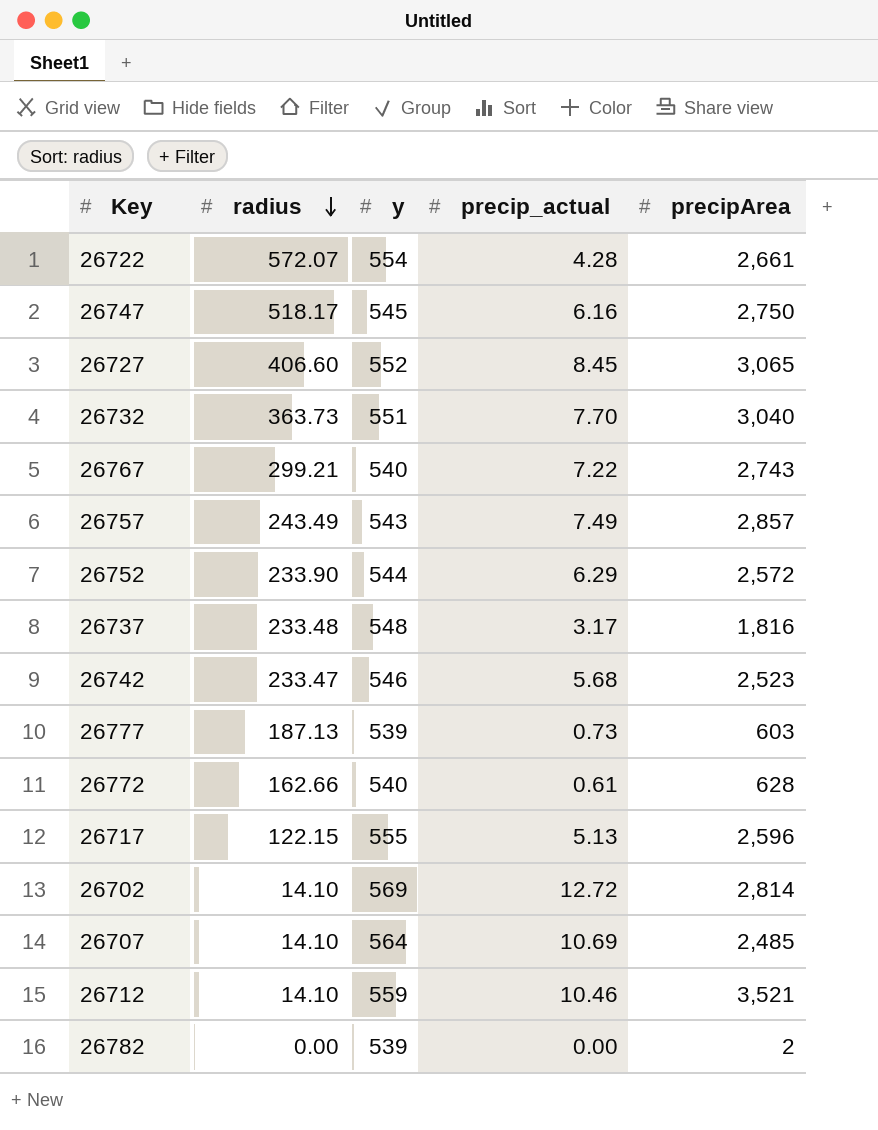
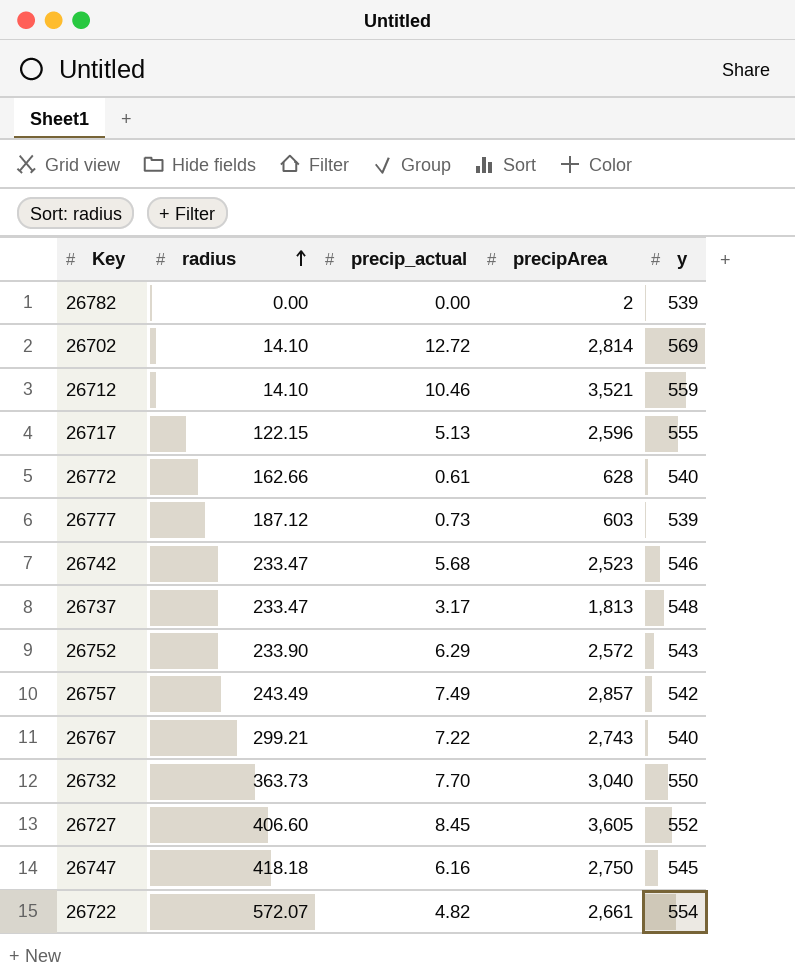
row order: radius descending -> radius ascending
column y | position: 3 -> 5
row 26707: 14.10 | 564 | 10.69 | 2,485 -> none
26777 | radius: 187.13 -> 187.12
26737 | radius: 233.48 -> 233.47
26737 | precipArea: 1,816 -> 1,813
26752 | y: 544 -> 543
26757 | y: 543 -> 542
26732 | y: 551 -> 550
26727 | precipArea: 3,065 -> 3,605
26747 | radius: 518.17 -> 418.18
26722 | precip_actual: 4.28 -> 4.82

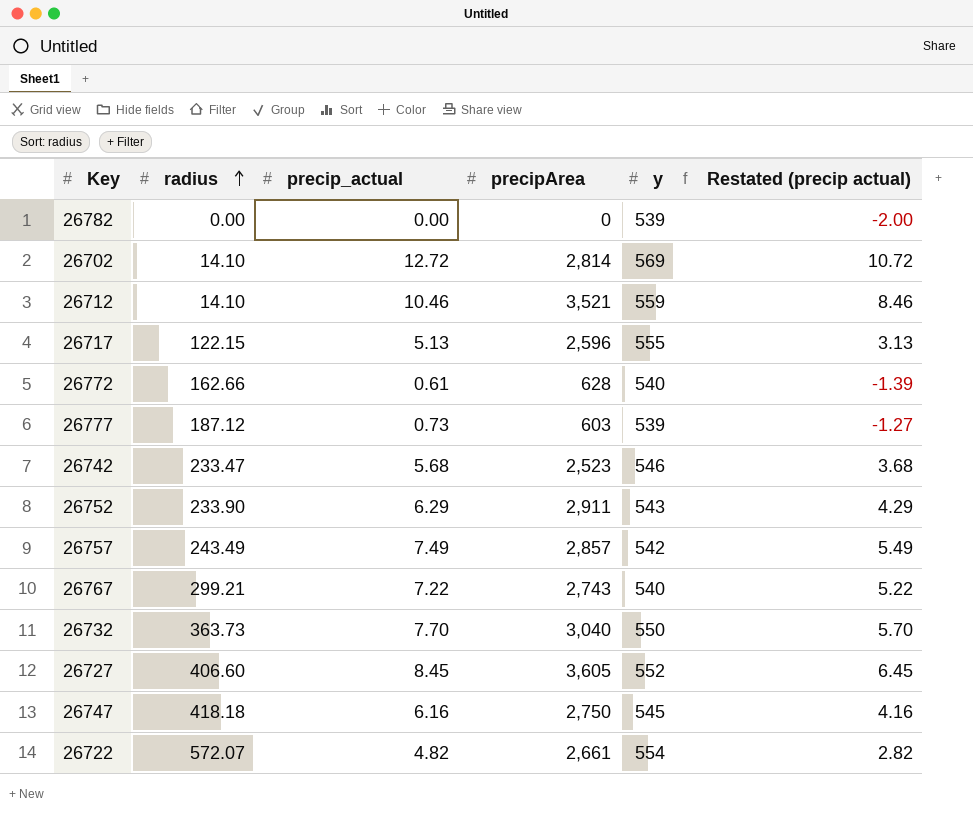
column Restated (precip actual) | formula: none -> [precip_actual] - 2
row 26737: 233.47 | 3.17 | 1,813 | 548 -> none
26782 | precipArea: 2 -> 0
26752 | precipArea: 2,572 -> 2,911

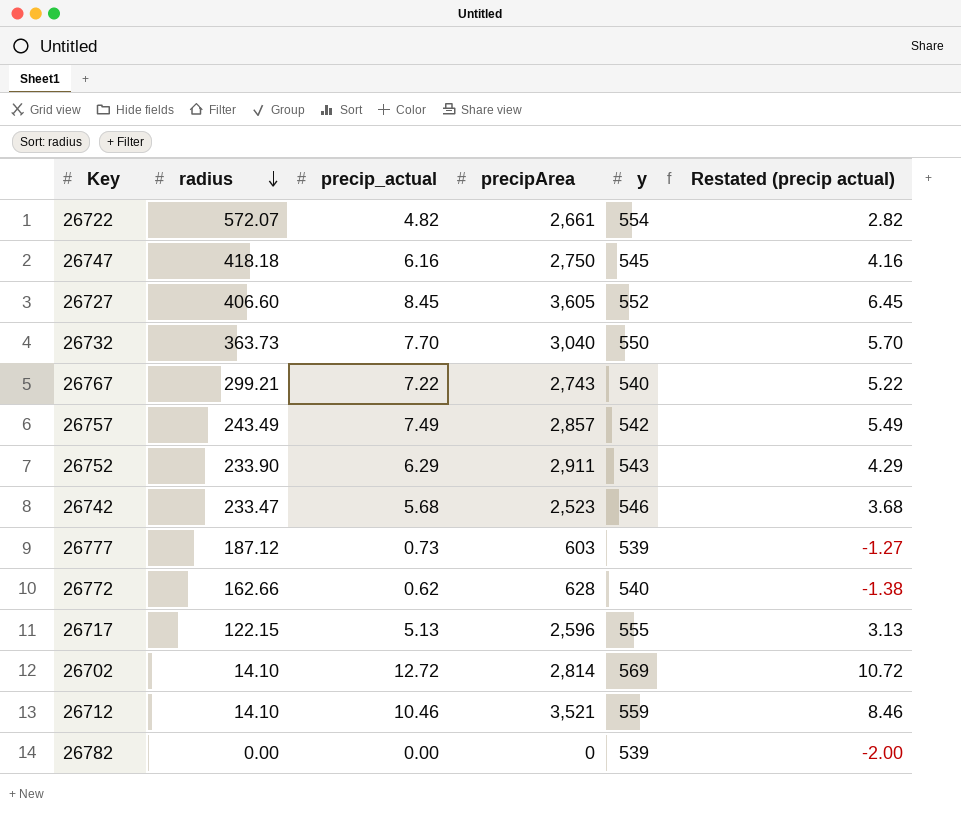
row order: radius ascending -> radius descending
26772 | precip_actual: 0.61 -> 0.62
26772 | Restated (precip actual): -1.39 -> -1.38

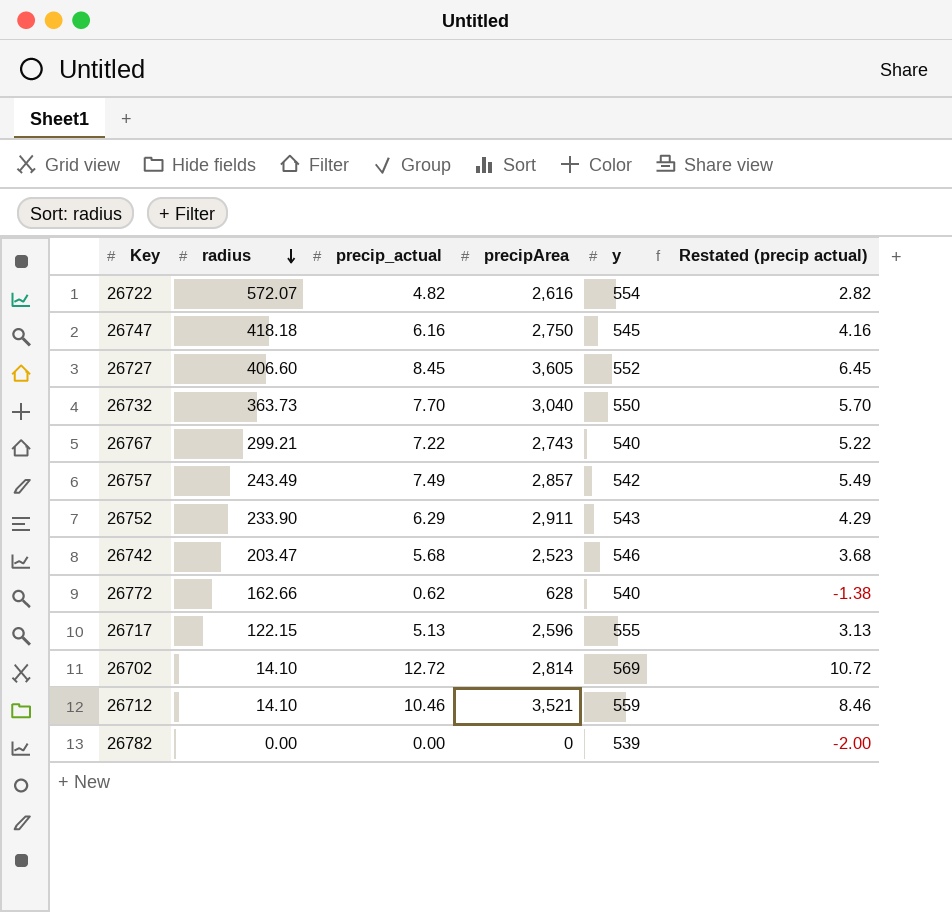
row 26777: 187.12 | 0.73 | 603 | 539 | -1.27 -> none
26722 | precipArea: 2,661 -> 2,616
26742 | radius: 233.47 -> 203.47

